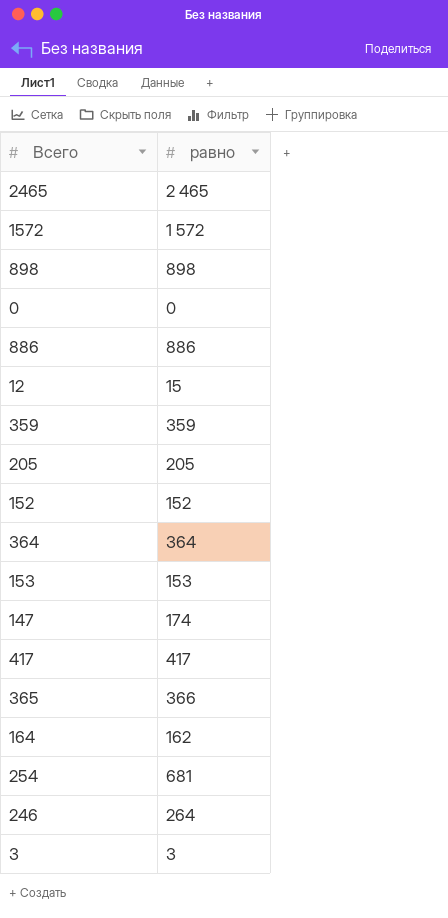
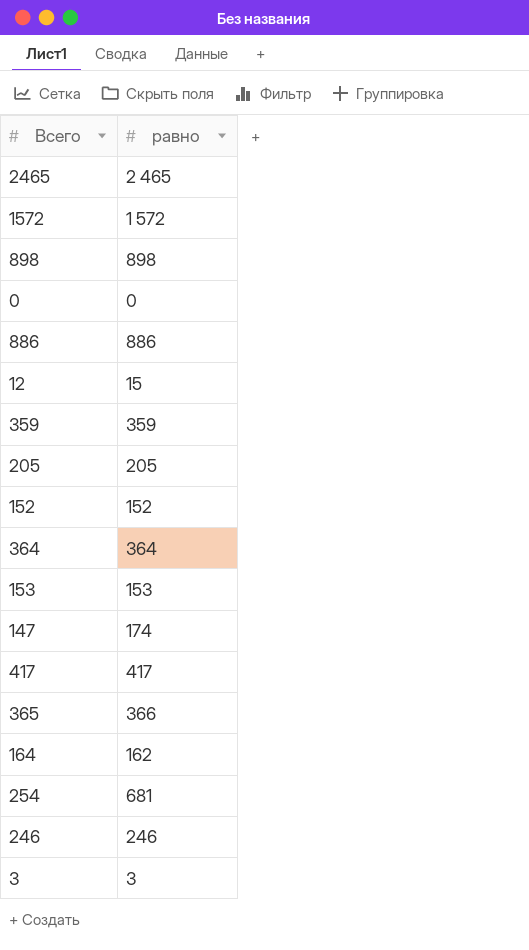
246 | равно: 264 -> 246

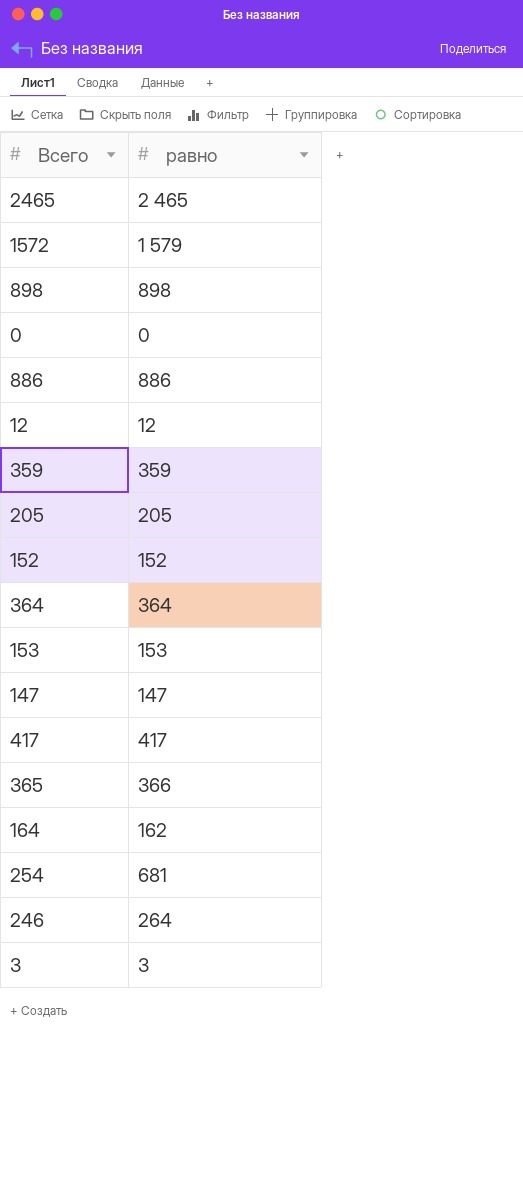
1572 | равно: 1 572 -> 1 579
12 | равно: 15 -> 12
147 | равно: 174 -> 147
246 | равно: 246 -> 264

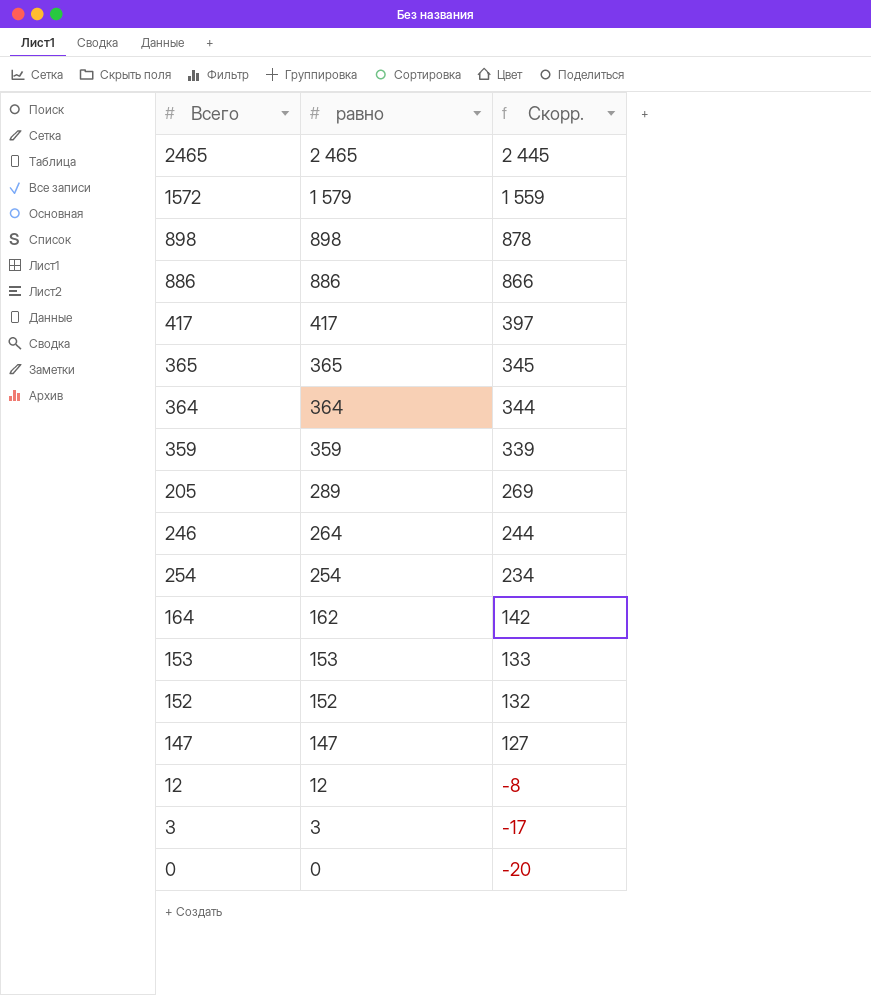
row order: none -> равно descending
column Скорр. | formula: none -> [равно] - 20
365 | равно: 366 -> 365
205 | равно: 205 -> 289
254 | равно: 681 -> 254

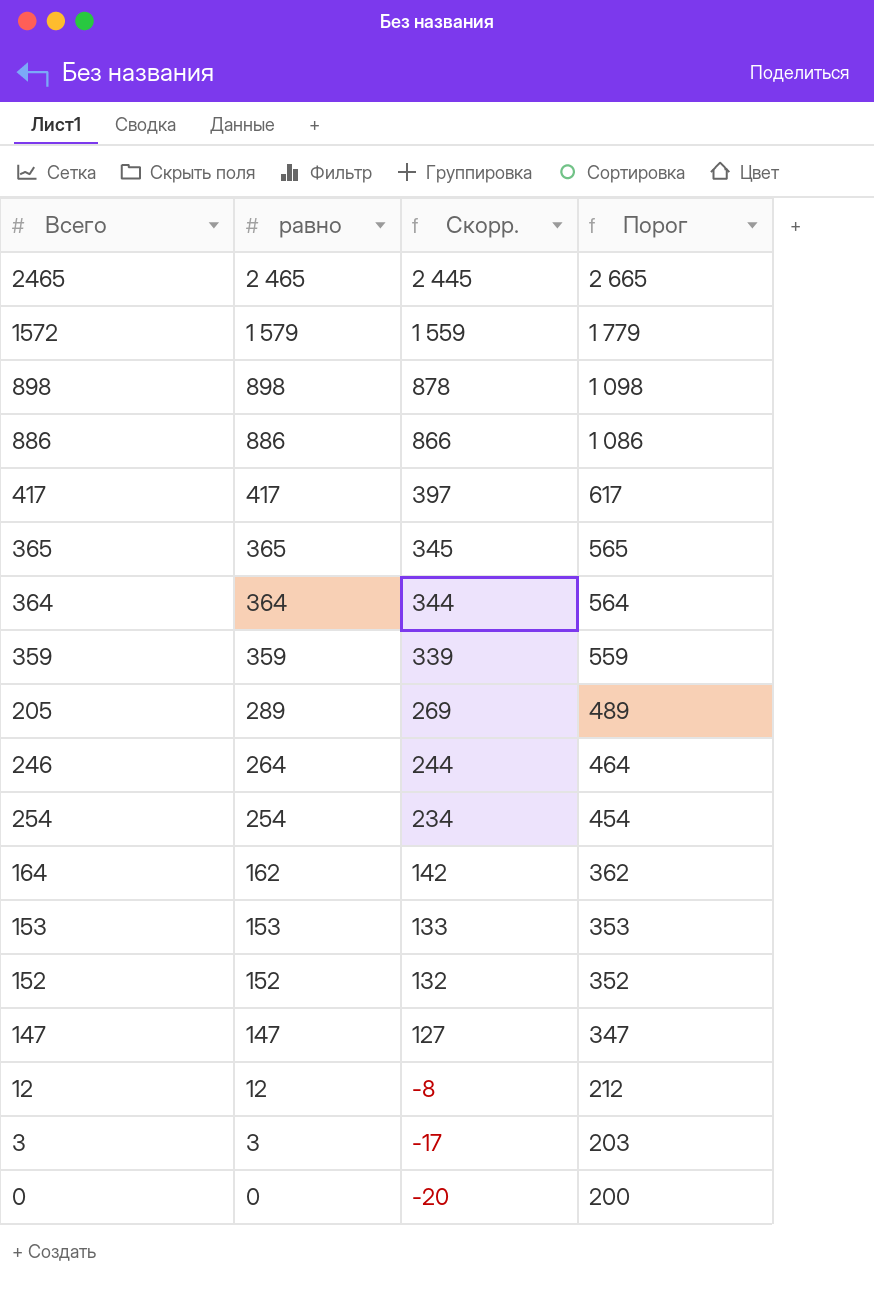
column Порог | formula: none -> [равно] + 200

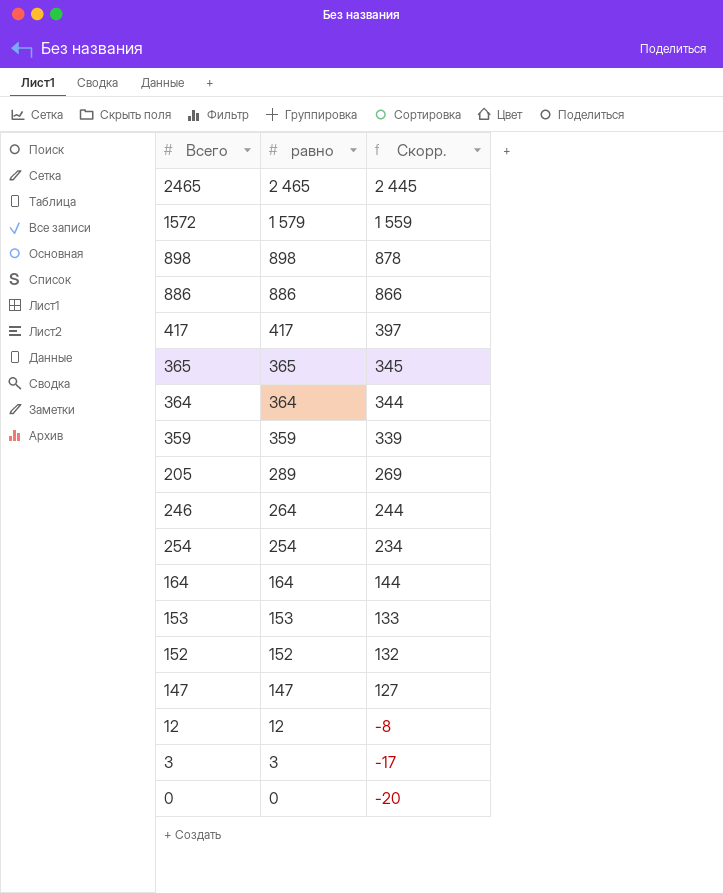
column Порог | formula: [равно] + 200 -> none
164 | равно: 162 -> 164
164 | Скорр.: 142 -> 144

